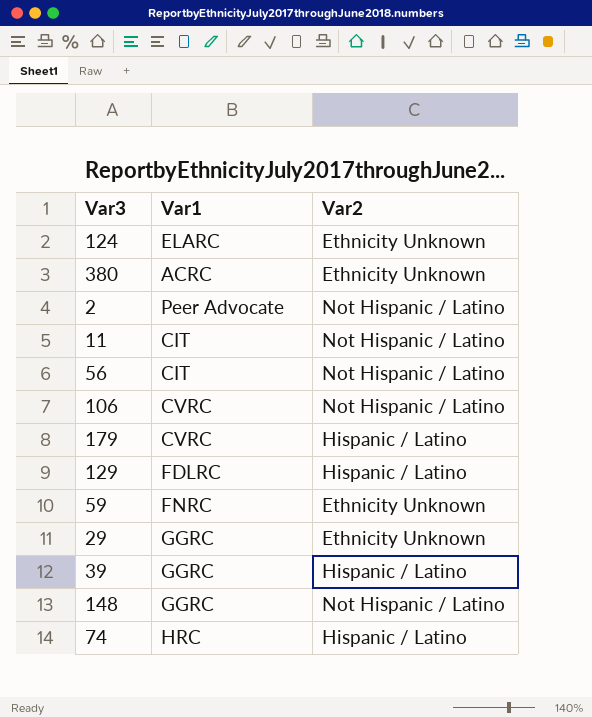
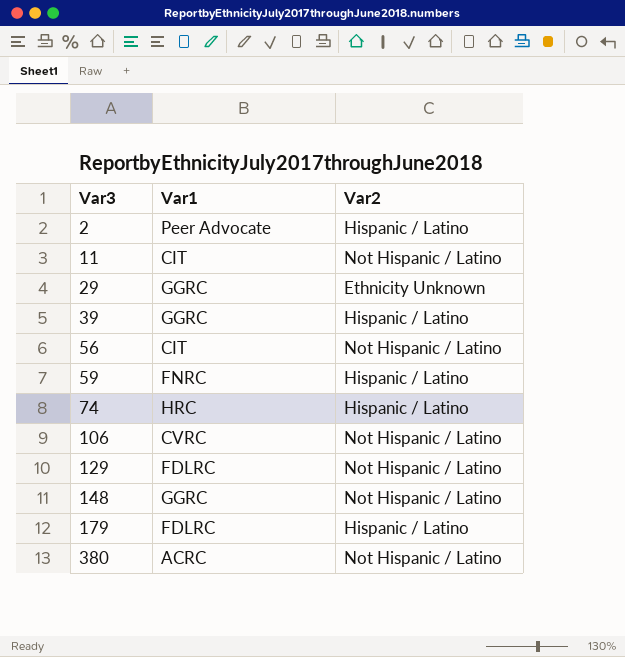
row order: none -> Var3 ascending
row 124: ELARC | Ethnicity Unknown -> none
2 | Var2: Not Hispanic / Latino -> Hispanic / Latino
59 | Var2: Ethnicity Unknown -> Hispanic / Latino
129 | Var2: Hispanic / Latino -> Not Hispanic / Latino
179 | Var1: CVRC -> FDLRC
380 | Var2: Ethnicity Unknown -> Not Hispanic / Latino

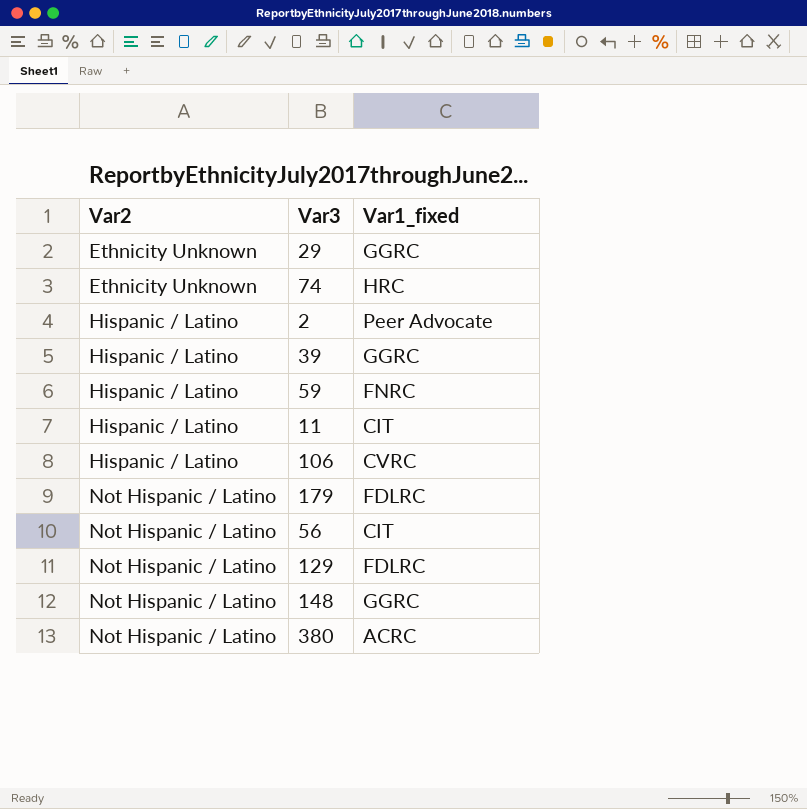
row order: Var3 ascending -> Var2 ascending
column Var2 | position: 3 -> 1
column name: Var1 -> Var1_fixed
74 | Var2: Hispanic / Latino -> Ethnicity Unknown
11 | Var2: Not Hispanic / Latino -> Hispanic / Latino
106 | Var2: Not Hispanic / Latino -> Hispanic / Latino
179 | Var2: Hispanic / Latino -> Not Hispanic / Latino

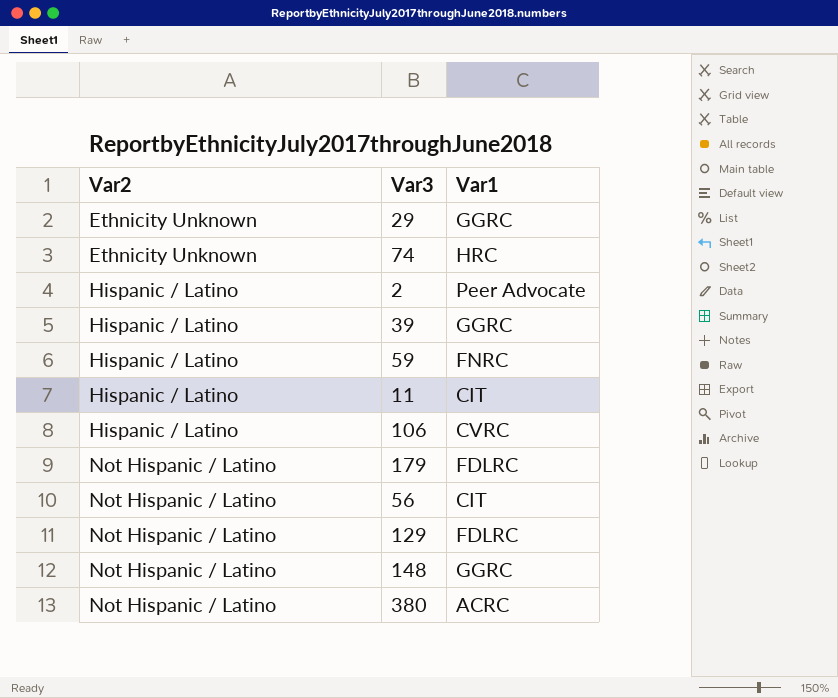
column name: Var1_fixed -> Var1

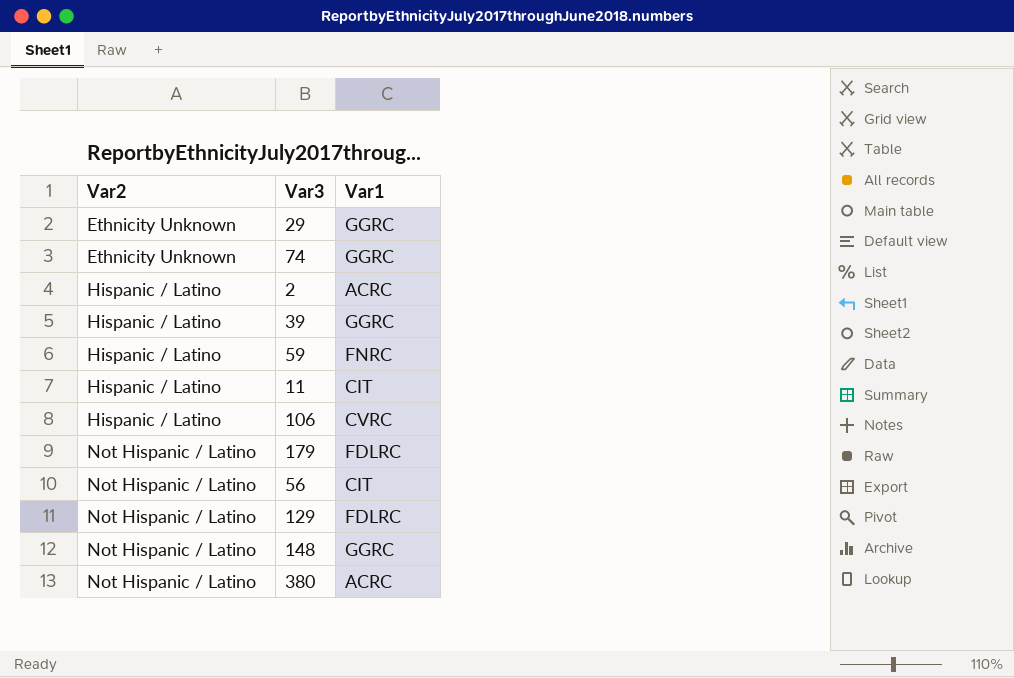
74 | Var1: HRC -> GGRC
2 | Var1: Peer Advocate -> ACRC

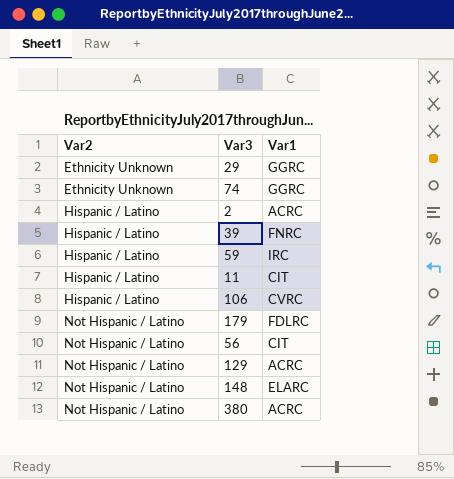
39 | Var1: GGRC -> FNRC
59 | Var1: FNRC -> IRC
129 | Var1: FDLRC -> ACRC
148 | Var1: GGRC -> ELARC

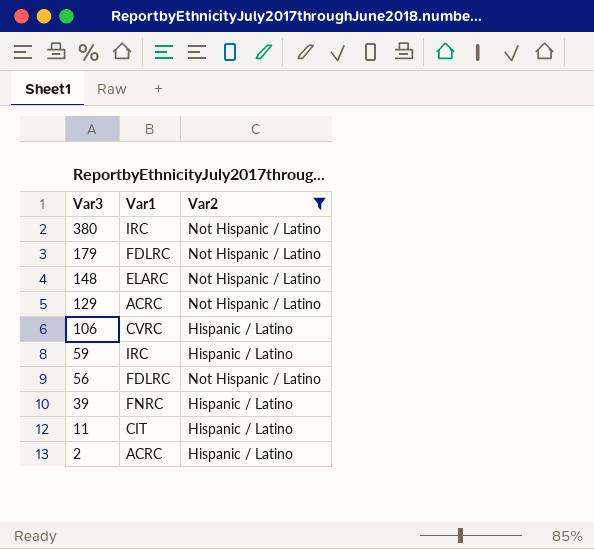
filter: none -> Var2 != Ethnicity Unknown
row order: Var2 ascending -> Var3 descending
column Var2 | position: 1 -> 3
380 | Var1: ACRC -> IRC
56 | Var1: CIT -> FDLRC

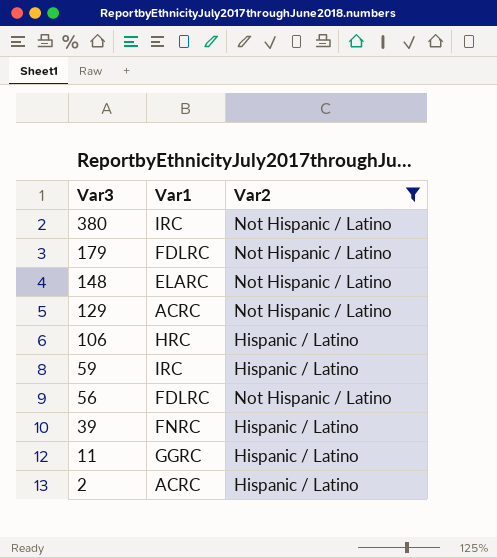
106 | Var1: CVRC -> HRC
11 | Var1: CIT -> GGRC

